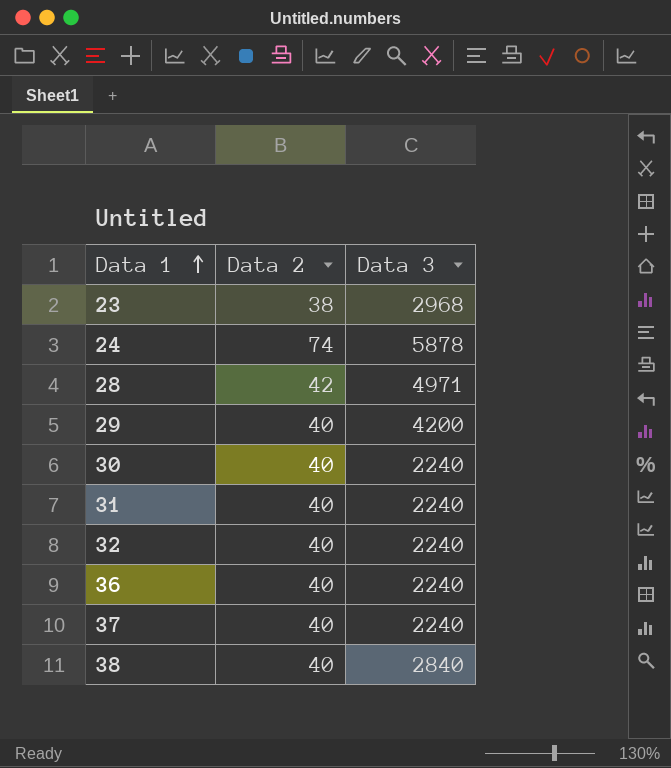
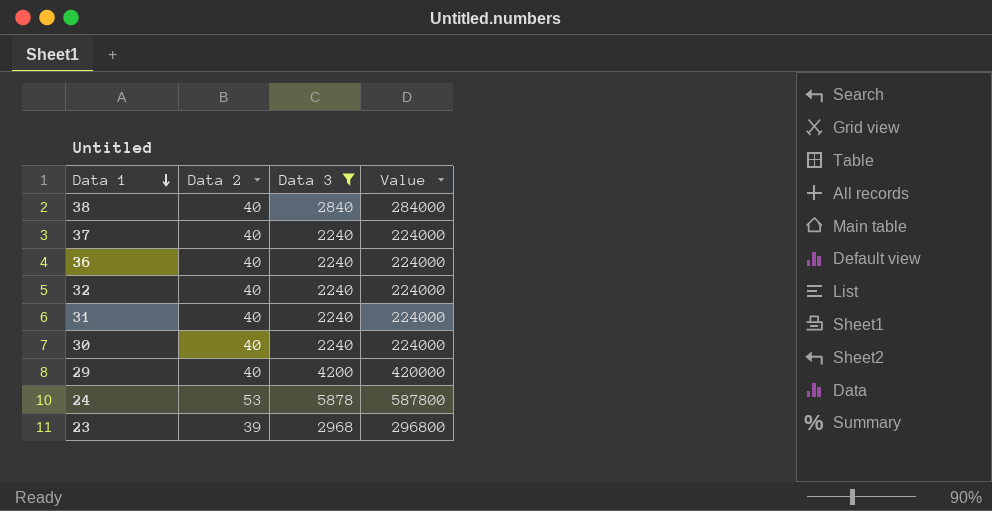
filter: none -> Data 3 != 4971
row order: Data 1 ascending -> Data 1 descending
column Value | formula: none -> [Data 3] * 100
24 | Data 2: 74 -> 53
23 | Data 2: 38 -> 39

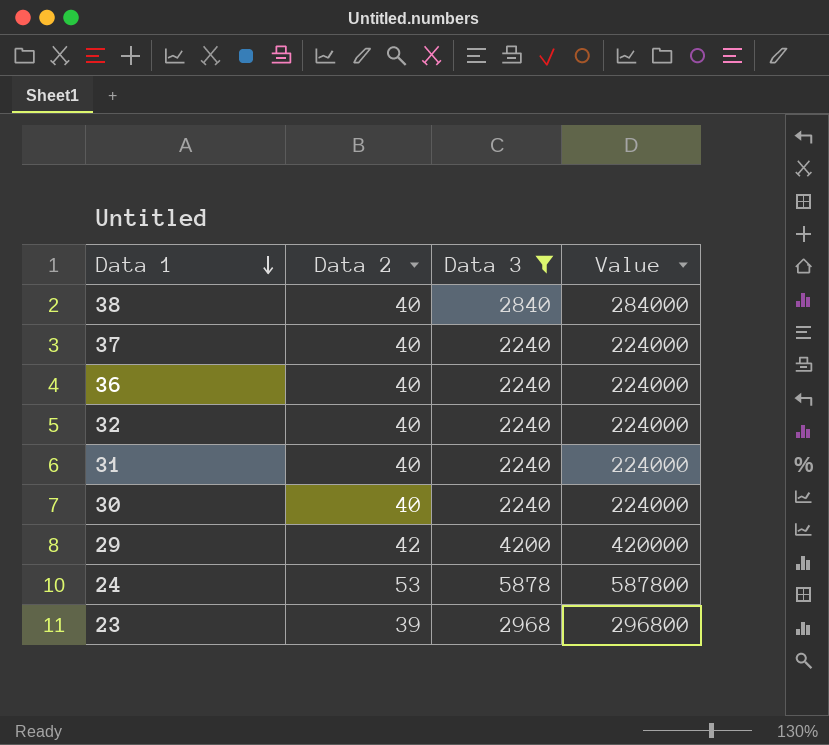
29 | Data 2: 40 -> 42

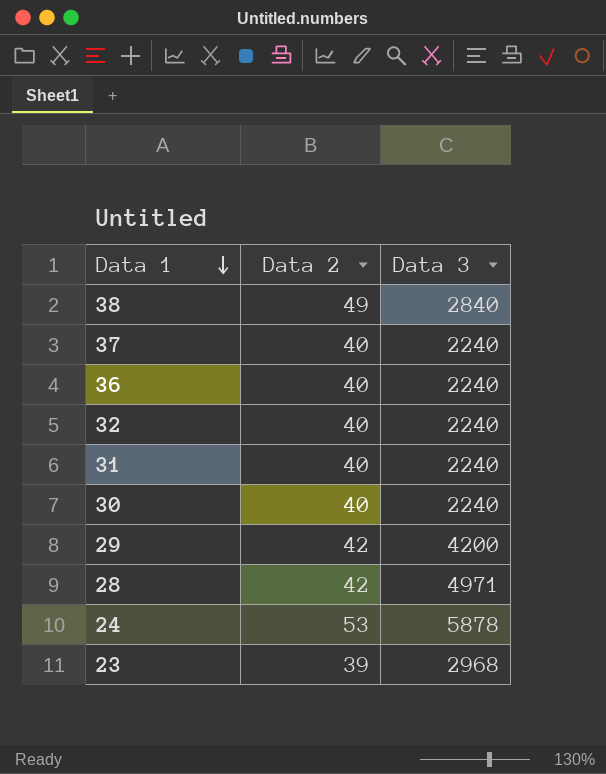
filter: Data 3 != 4971 -> none
column Value | formula: [Data 3] * 100 -> none
38 | Data 2: 40 -> 49

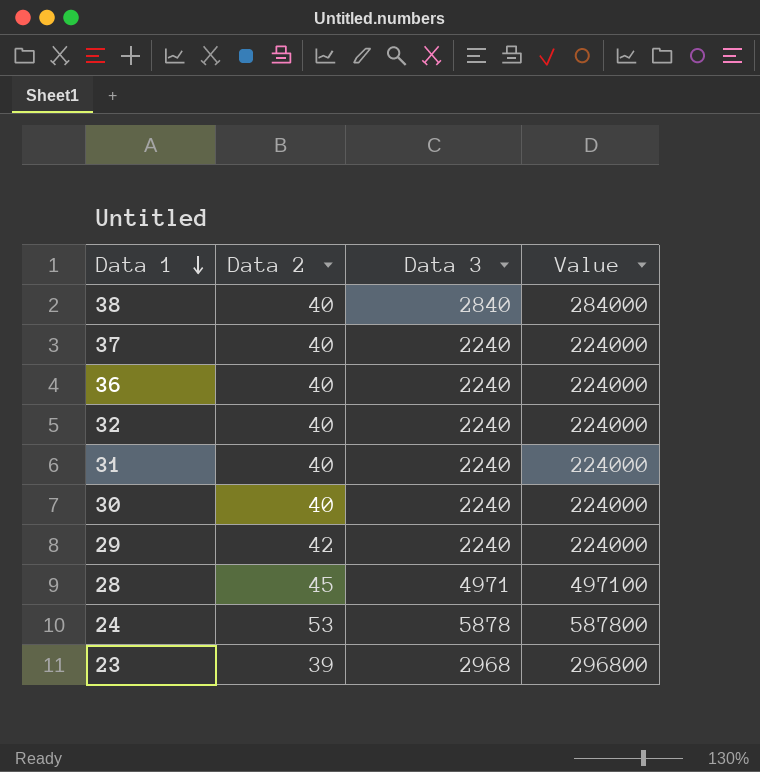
column Value | formula: none -> [Data 3] * 100
38 | Data 2: 49 -> 40
29 | Data 3: 4200 -> 2240
28 | Data 2: 42 -> 45

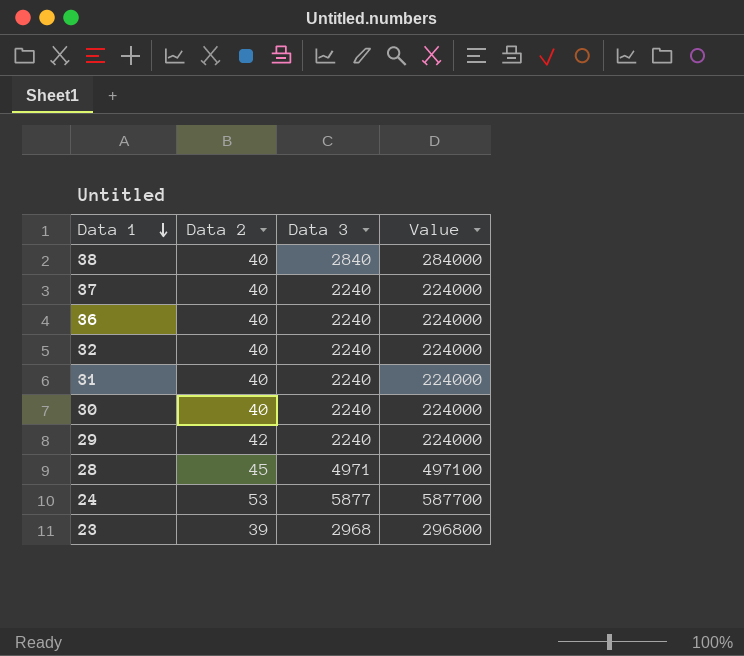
24 | Data 3: 5878 -> 5877
24 | Value: 587800 -> 587700

